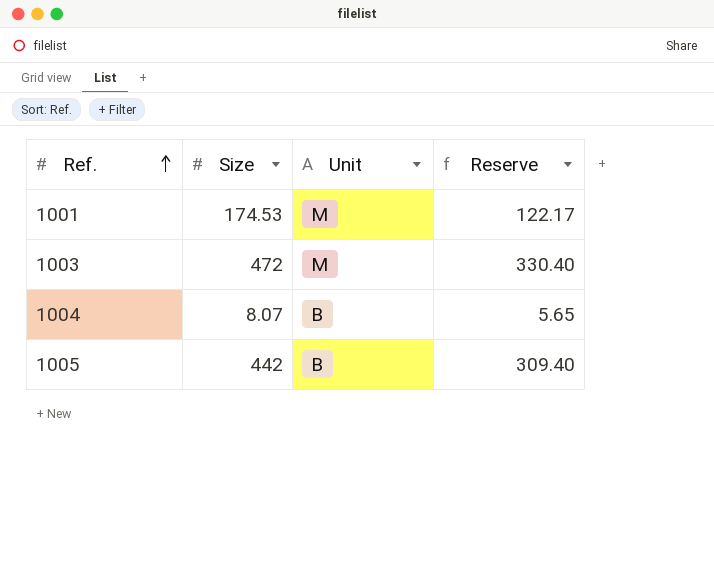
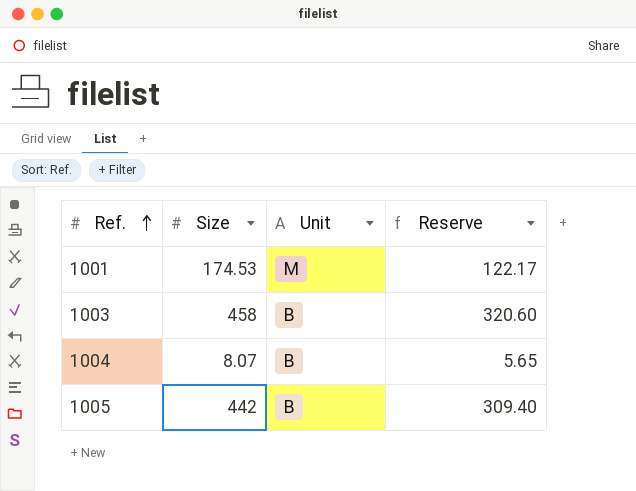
1003 | Size: 472 -> 458
1003 | Unit: M -> B
1003 | Reserve: 330.40 -> 320.60

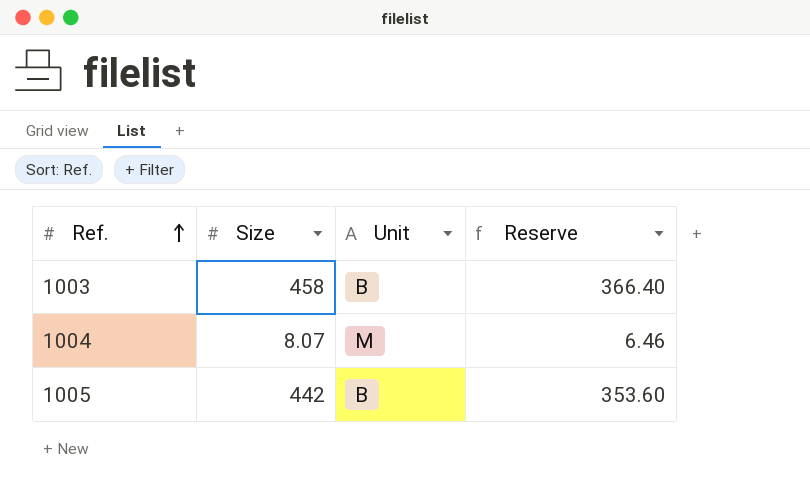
column Reserve | formula: [Size] * 0.7 -> [Size] * 0.8
row 1001: 174.53 | M | 122.17 -> none
1004 | Unit: B -> M

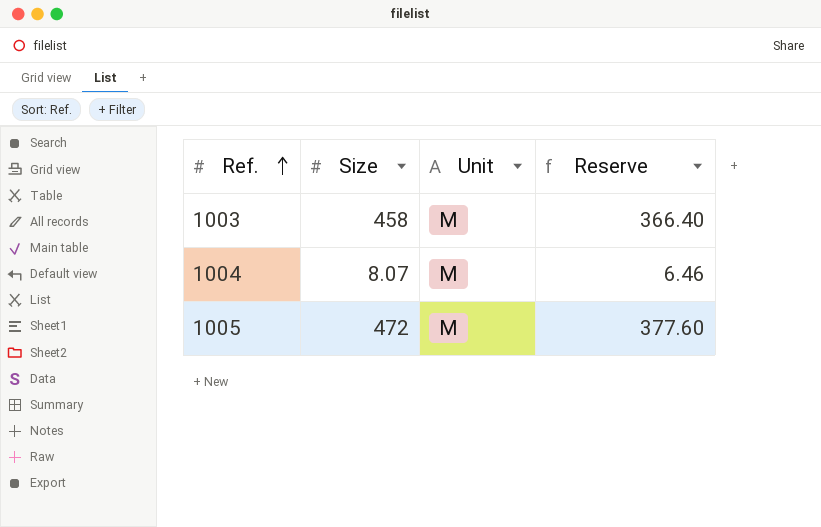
1003 | Unit: B -> M
1005 | Size: 442 -> 472
1005 | Unit: B -> M
1005 | Reserve: 353.60 -> 377.60

